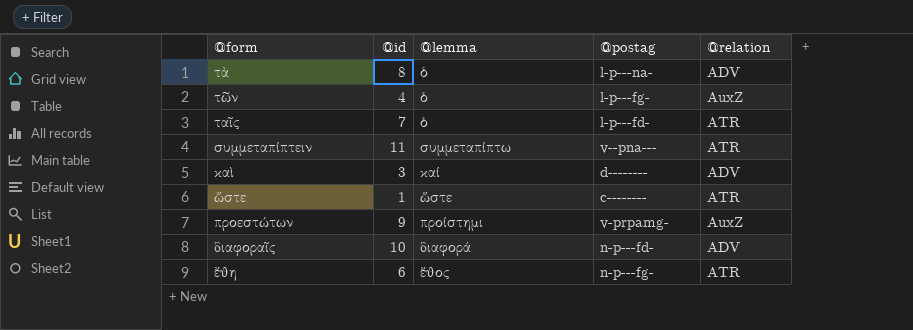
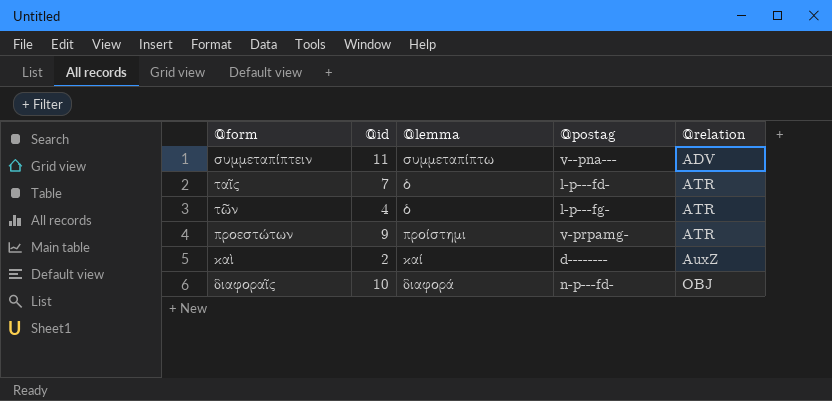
row order: none -> @relation ascending
row τὰ: 8 | ὁ | l-p---na- | ADV -> none
row ὥστε: 1 | ὥστε | c-------- | ATR -> none
row ἔθη: 6 | ἔθος | n-p---fg- | ATR -> none
συμμεταπίπτειν | @relation: ATR -> ADV
τῶν | @relation: AuxZ -> ATR
προεστώτων | @relation: AuxZ -> ATR
καὶ | @id: 3 -> 2
καὶ | @relation: ADV -> AuxZ
διαφοραῖς | @relation: ADV -> OBJ

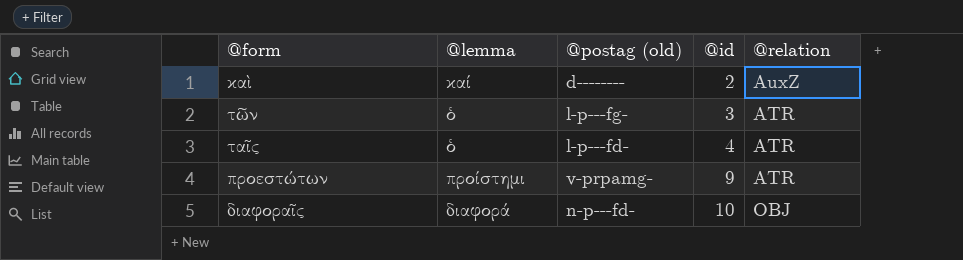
row order: @relation ascending -> @id ascending
column name: @postag -> @postag (old)
column @id | position: 2 -> 4
row συμμεταπίπτειν: 11 | συμμεταπίπτω | v--pna--- | ADV -> none
τῶν | @id: 4 -> 3
ταῖς | @id: 7 -> 4

